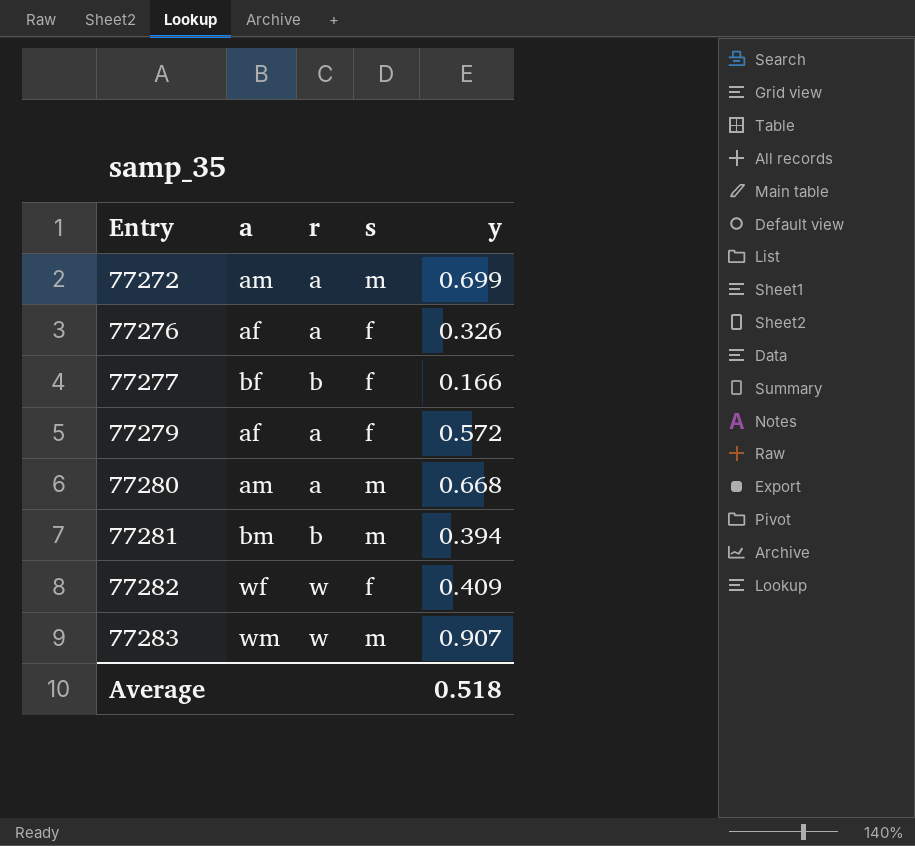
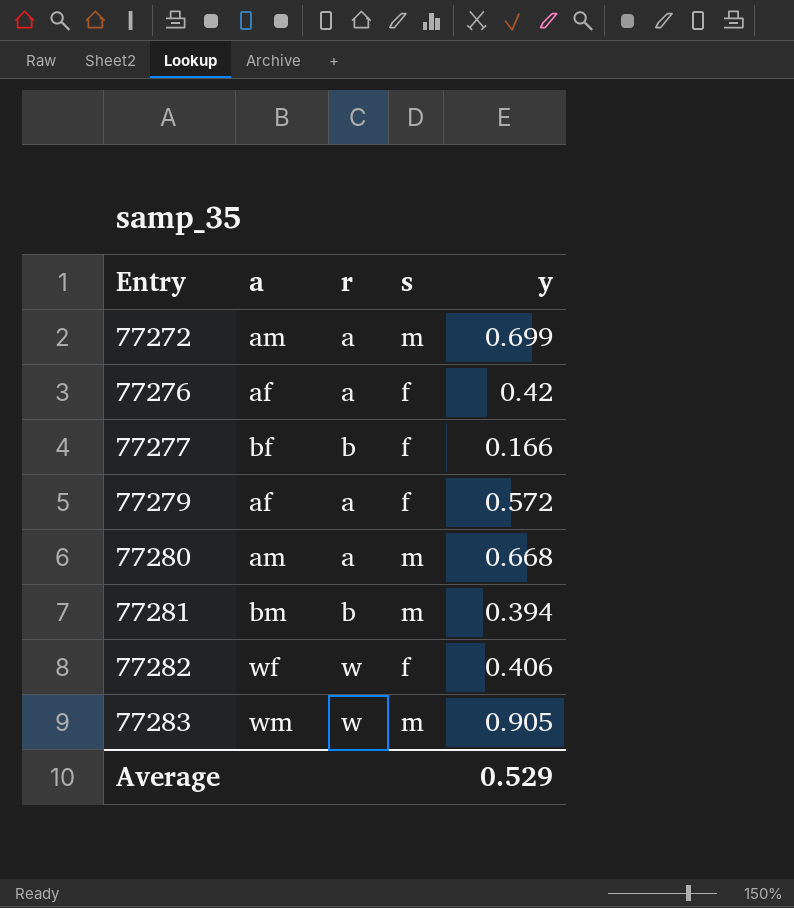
77276 | y: 0.326 -> 0.42
77282 | y: 0.409 -> 0.406
77283 | y: 0.907 -> 0.905
Average | y: 0.518 -> 0.529

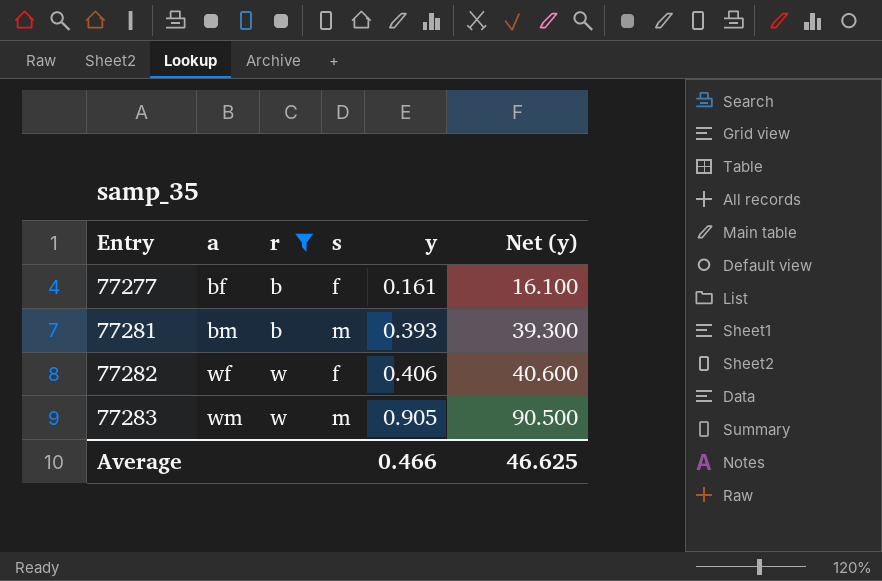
filter: none -> r != a
column Net (y) | formula: none -> [y] * 100
77277 | y: 0.166 -> 0.161
77281 | y: 0.394 -> 0.393
Average | y: 0.529 -> 0.466

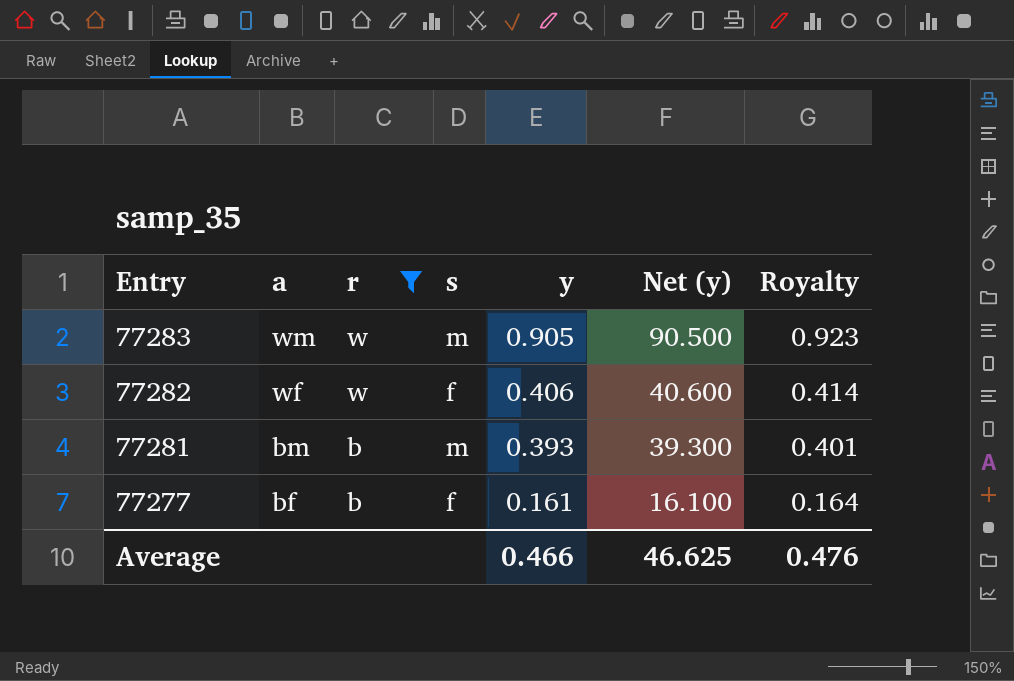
row order: Entry ascending -> Entry descending
column Royalty | formula: none -> [y] * 1.02

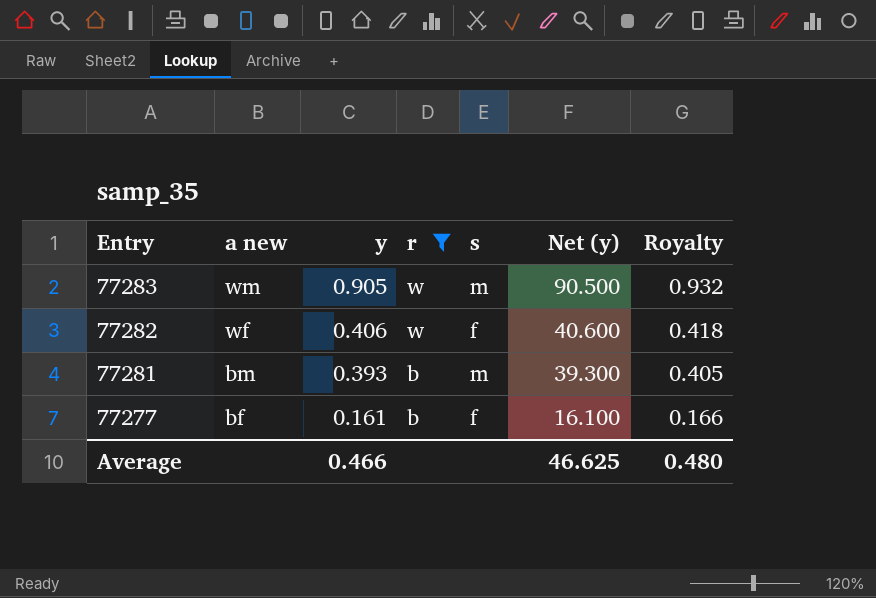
column name: a -> a new
column y | position: 5 -> 3
column Royalty | formula: [y] * 1.02 -> [y] * 1.03
Average | Royalty: 0.476 -> 0.480

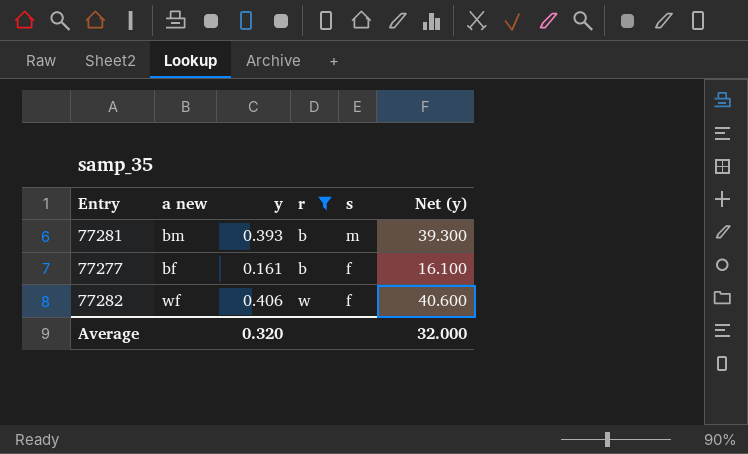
row order: Entry descending -> r ascending
column Royalty | formula: [y] * 1.03 -> none
row 77283: wm | 0.905 | w | m | 90.500 | 0.932 -> none
Average | y: 0.466 -> 0.320
Average | Net (y): 46.625 -> 32.000

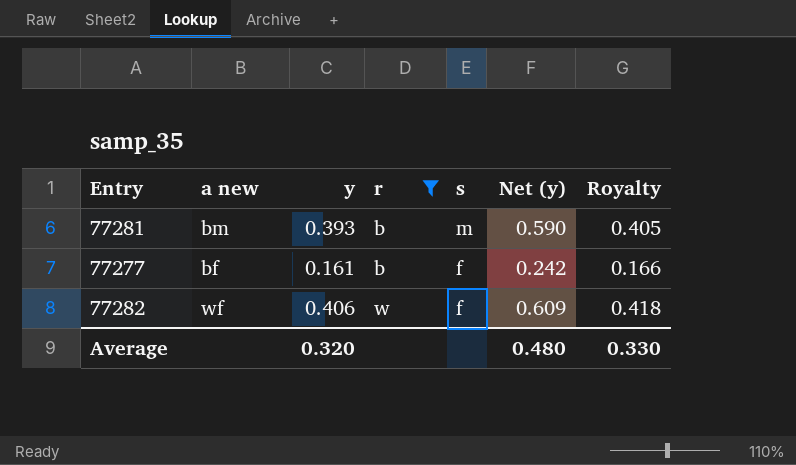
column Net (y) | formula: [y] * 100 -> [y] * 1.5
column Royalty | formula: none -> [y] * 1.03
Average | Net (y): 32.000 -> 0.480

